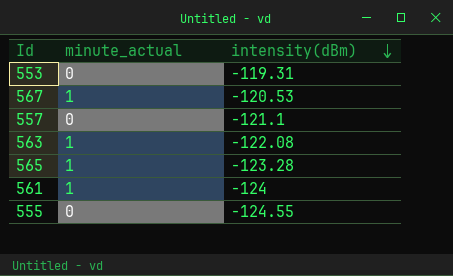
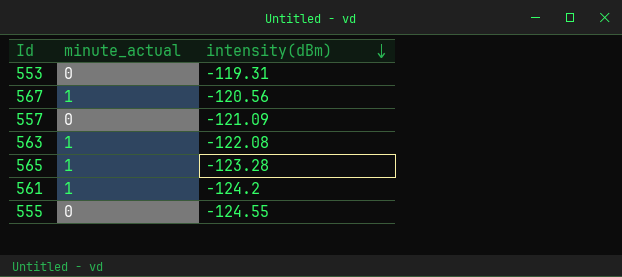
567 | intensity(dBm): -120.53 -> -120.56
557 | intensity(dBm): -121.1 -> -121.09
561 | intensity(dBm): -124 -> -124.2

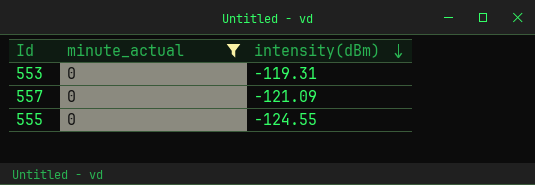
filter: none -> minute_actual = 0

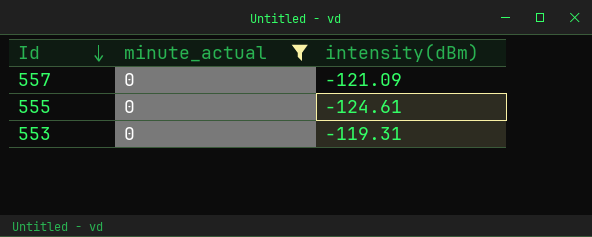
row order: intensity(dBm) descending -> Id descending
555 | intensity(dBm): -124.55 -> -124.61

